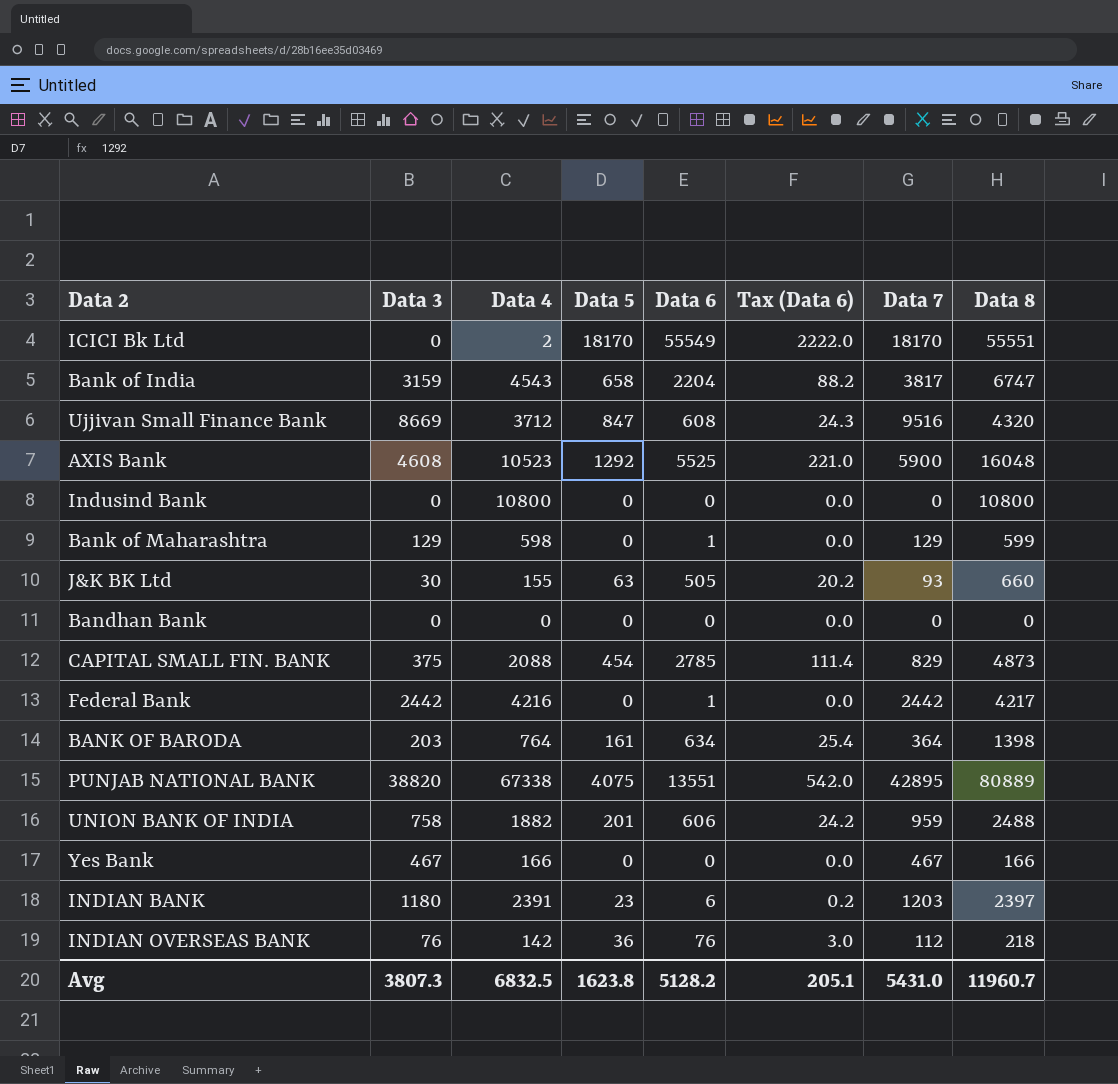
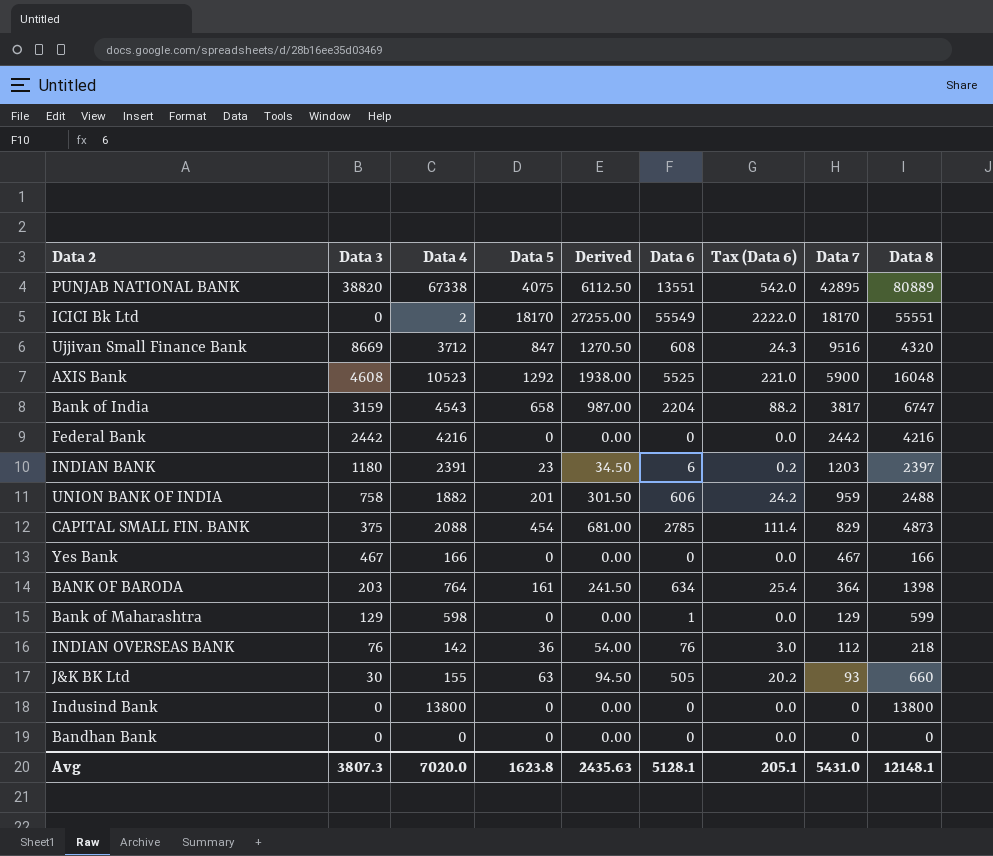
row order: none -> Data 7 descending
column Derived | formula: none -> [Data 5] * 1.5
Federal Bank | Data 6: 1 -> 0
Federal Bank | Data 8: 4217 -> 4216
Indusind Bank | Data 4: 10800 -> 13800
Indusind Bank | Data 8: 10800 -> 13800
Avg | Data 4: 6832.5 -> 7020.0
Avg | Data 6: 5128.2 -> 5128.1
Avg | Data 8: 11960.7 -> 12148.1

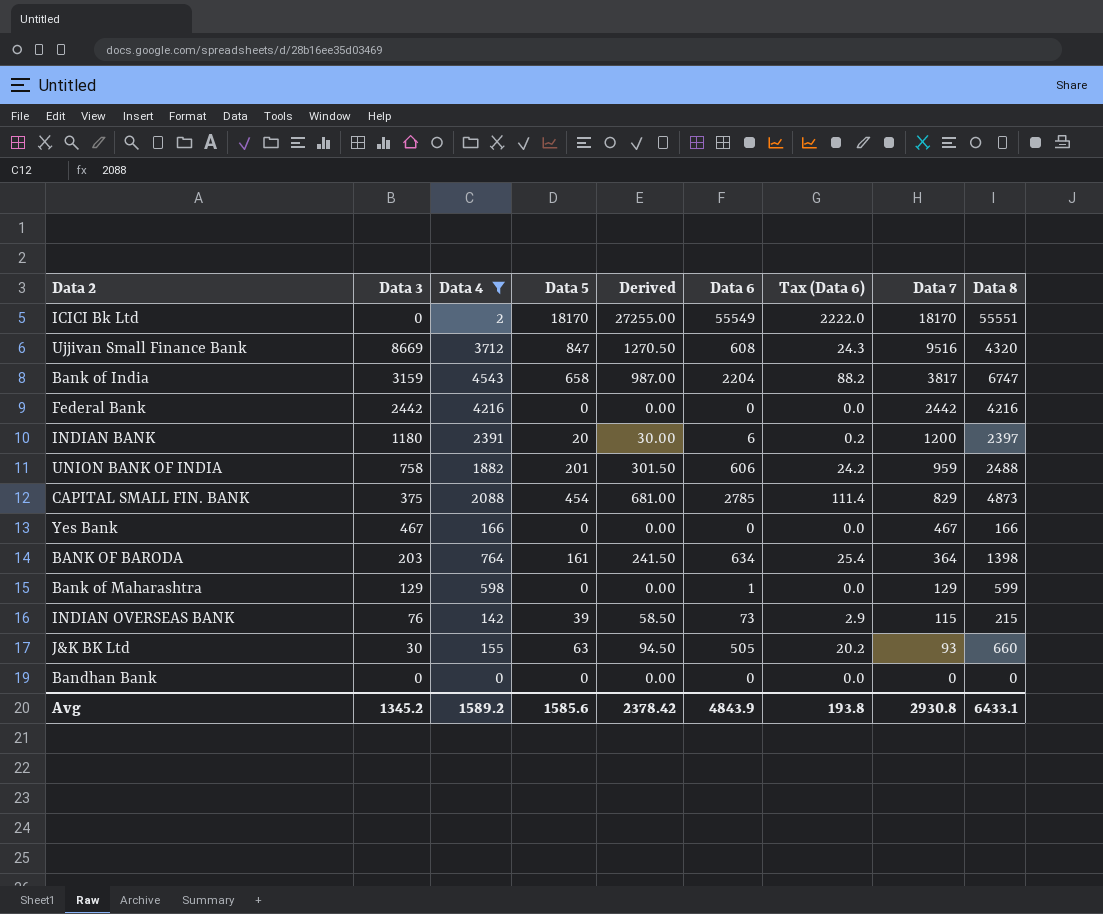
filter: none -> Data 4 <= 4543
INDIAN BANK | Data 5: 23 -> 20
INDIAN BANK | Derived: 34.50 -> 30.00
INDIAN BANK | Data 7: 1203 -> 1200
INDIAN OVERSEAS BANK | Data 5: 36 -> 39
INDIAN OVERSEAS BANK | Derived: 54.00 -> 58.50
INDIAN OVERSEAS BANK | Data 6: 76 -> 73
INDIAN OVERSEAS BANK | Tax (Data 6): 3.0 -> 2.9
INDIAN OVERSEAS BANK | Data 7: 112 -> 115
INDIAN OVERSEAS BANK | Data 8: 218 -> 215
Avg | Data 3: 3807.3 -> 1345.2
Avg | Data 4: 7020.0 -> 1589.2
Avg | Data 5: 1623.8 -> 1585.6
Avg | Derived: 2435.63 -> 2378.42
Avg | Data 6: 5128.1 -> 4843.9
Avg | Tax (Data 6): 205.1 -> 193.8
Avg | Data 7: 5431.0 -> 2930.8
Avg | Data 8: 12148.1 -> 6433.1

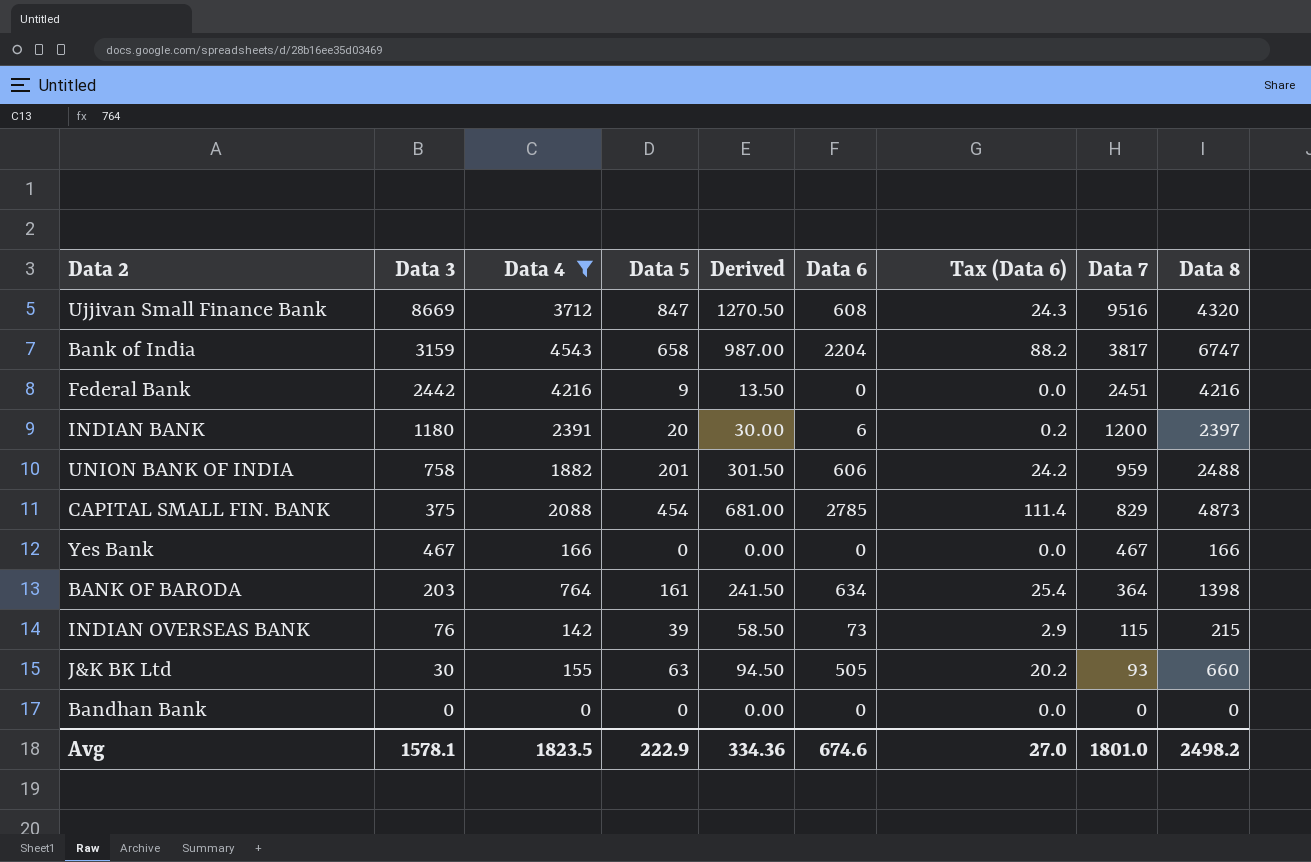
row ICICI Bk Ltd: 0 | 2 | 18170 | 27255.00 | 55549 | 2222.0 | 18170 | 55551 -> none
row Bank of Maharashtra: 129 | 598 | 0 | 0.00 | 1 | 0.0 | 129 | 599 -> none
Federal Bank | Data 5: 0 -> 9
Federal Bank | Derived: 0.00 -> 13.50
Federal Bank | Data 7: 2442 -> 2451
Avg | Data 3: 1345.2 -> 1578.1
Avg | Data 4: 1589.2 -> 1823.5
Avg | Data 5: 1585.6 -> 222.9
Avg | Derived: 2378.42 -> 334.36
Avg | Data 6: 4843.9 -> 674.6
Avg | Tax (Data 6): 193.8 -> 27.0
Avg | Data 7: 2930.8 -> 1801.0
Avg | Data 8: 6433.1 -> 2498.2

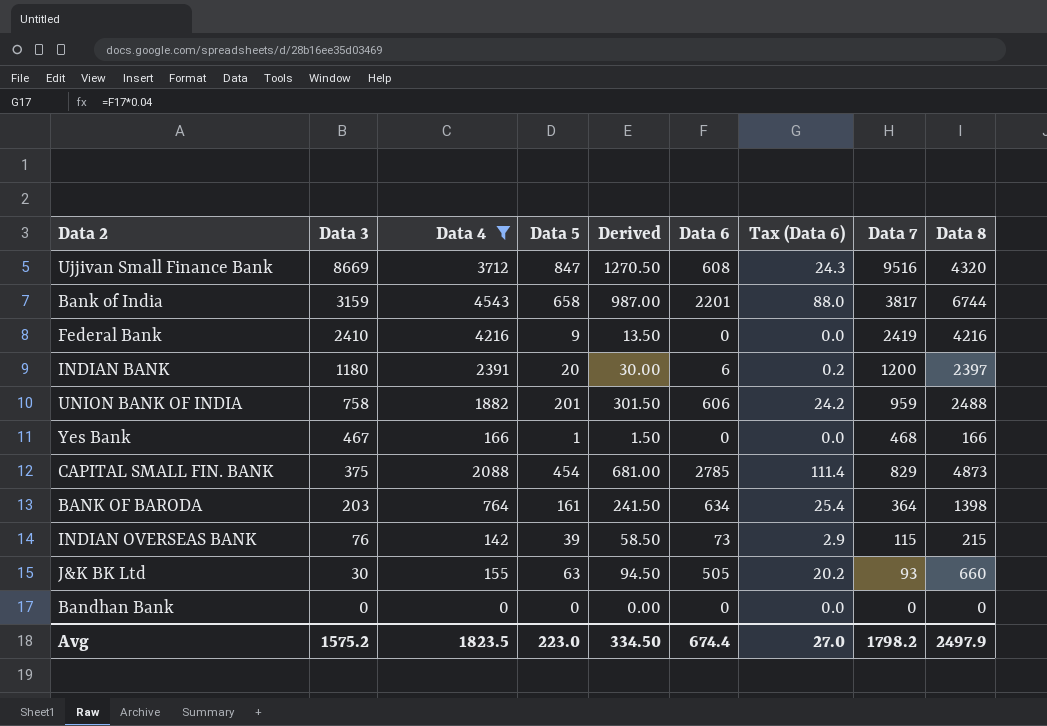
row order: Data 7 descending -> Data 3 descending
Bank of India | Data 6: 2204 -> 2201
Bank of India | Tax (Data 6): 88.2 -> 88.0
Bank of India | Data 8: 6747 -> 6744
Federal Bank | Data 3: 2442 -> 2410
Federal Bank | Data 7: 2451 -> 2419
Yes Bank | Data 5: 0 -> 1
Yes Bank | Derived: 0.00 -> 1.50
Yes Bank | Data 7: 467 -> 468
Avg | Data 3: 1578.1 -> 1575.2
Avg | Data 5: 222.9 -> 223.0
Avg | Derived: 334.36 -> 334.50
Avg | Data 6: 674.6 -> 674.4
Avg | Data 7: 1801.0 -> 1798.2
Avg | Data 8: 2498.2 -> 2497.9

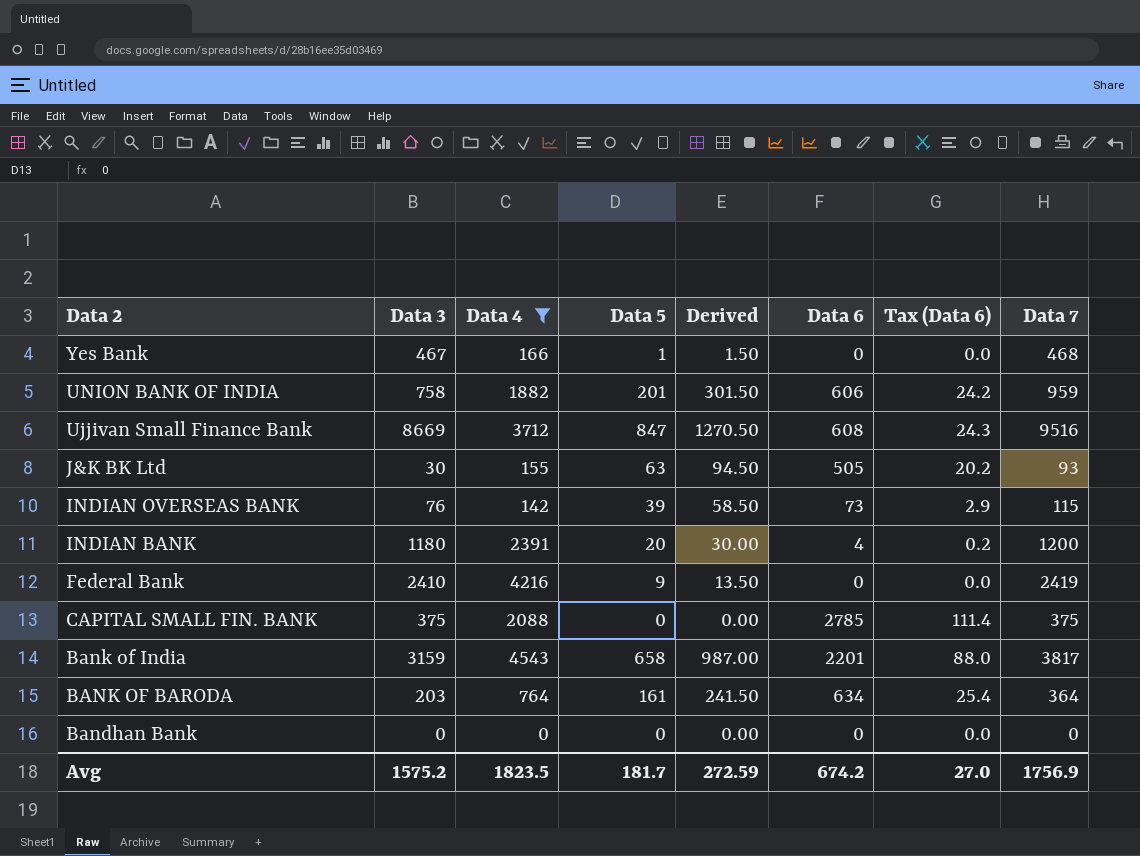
row order: Data 3 descending -> Data 2 descending
column Data 8 | formula: [Data 4] + [Data 6] -> none
INDIAN BANK | Data 6: 6 -> 4
CAPITAL SMALL FIN. BANK | Data 5: 454 -> 0
CAPITAL SMALL FIN. BANK | Derived: 681.00 -> 0.00
CAPITAL SMALL FIN. BANK | Data 7: 829 -> 375
Avg | Data 5: 223.0 -> 181.7
Avg | Derived: 334.50 -> 272.59
Avg | Data 6: 674.4 -> 674.2
Avg | Data 7: 1798.2 -> 1756.9

